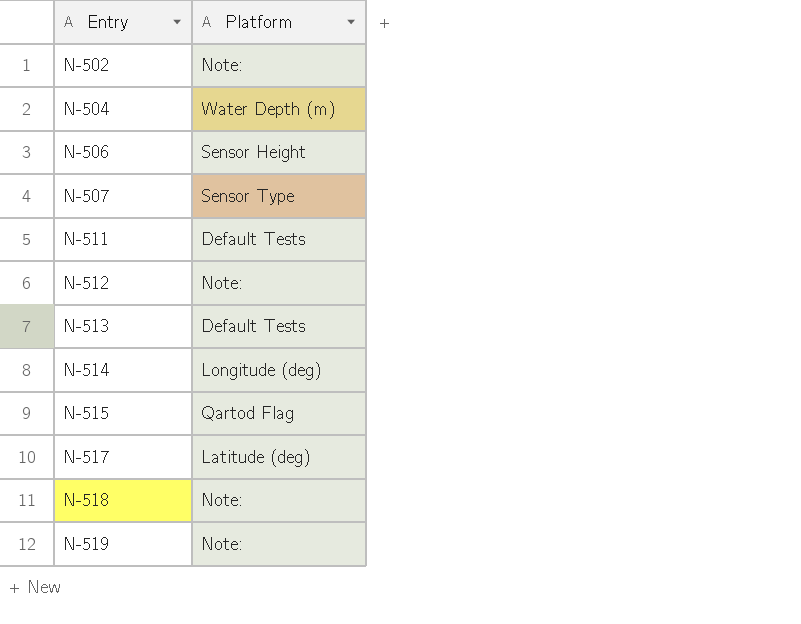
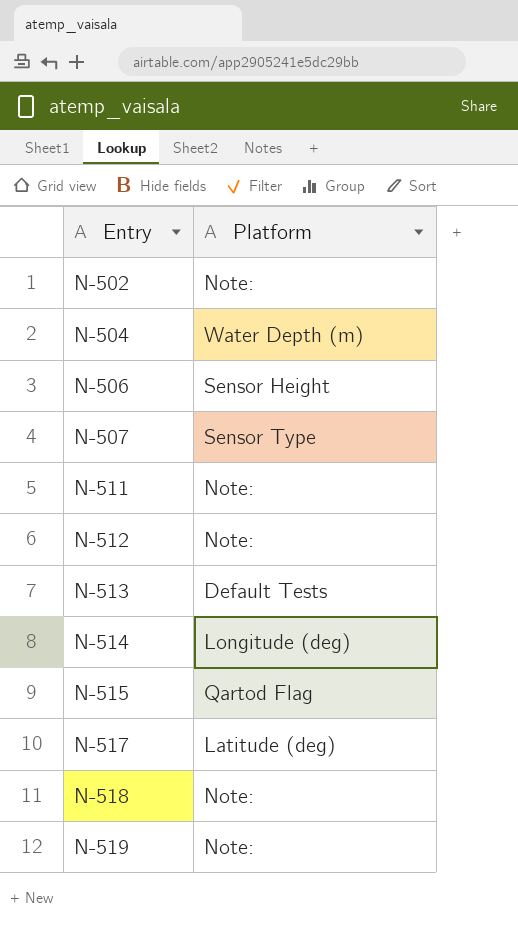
N-511 | Platform: Default Tests -> Note:

